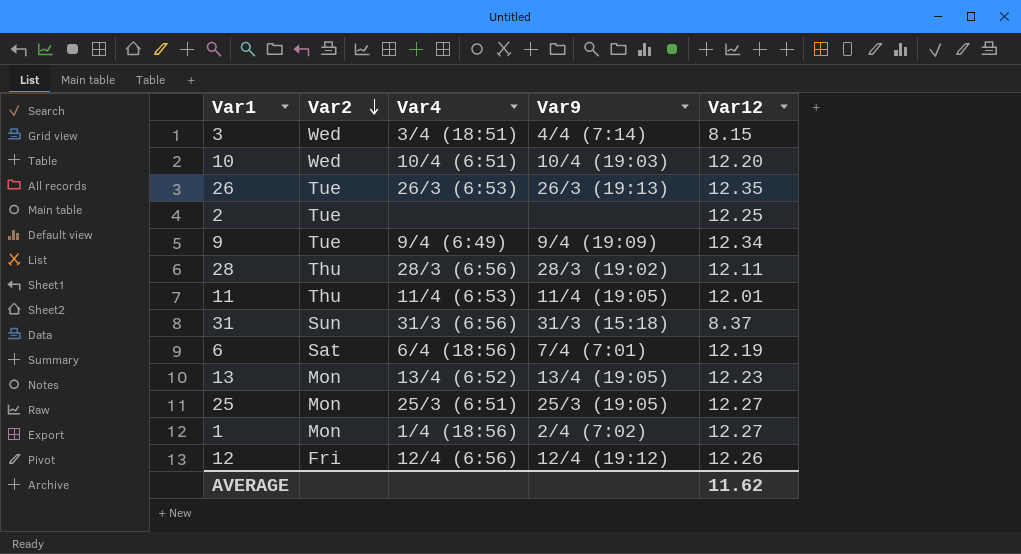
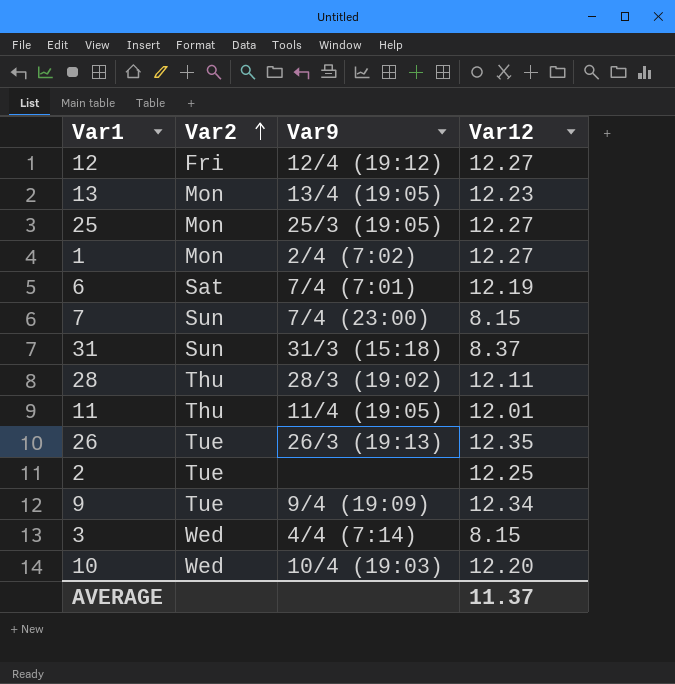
row order: Var2 descending -> Var2 ascending
column Var4 | position: 3 -> none
12 | Var12: 12.26 -> 12.27
row 7: none -> Sun | 7/4 (23:00) | 8.15
AVERAGE | Var12: 11.62 -> 11.37

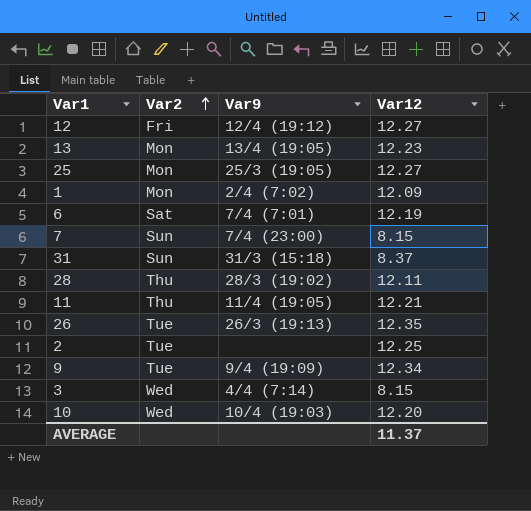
1 | Var12: 12.27 -> 12.09
11 | Var12: 12.01 -> 12.21

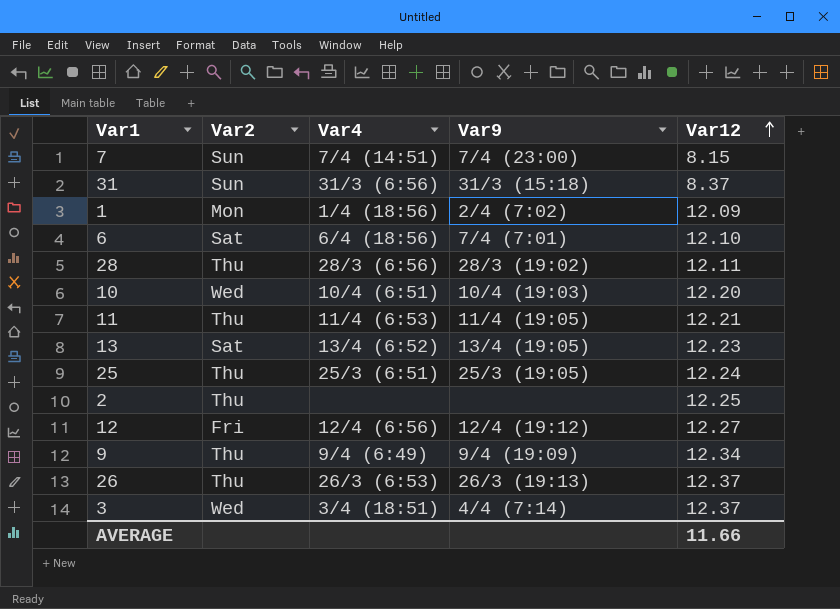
row order: Var2 ascending -> Var12 ascending
column Var4 | position: none -> 3
6 | Var12: 12.19 -> 12.10
13 | Var2: Mon -> Sat
25 | Var2: Mon -> Thu
25 | Var12: 12.27 -> 12.24
2 | Var2: Tue -> Thu
9 | Var2: Tue -> Thu
26 | Var2: Tue -> Thu
26 | Var12: 12.35 -> 12.37
3 | Var12: 8.15 -> 12.37
AVERAGE | Var12: 11.37 -> 11.66

